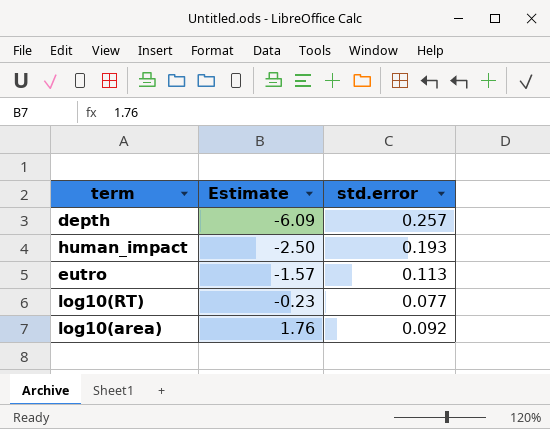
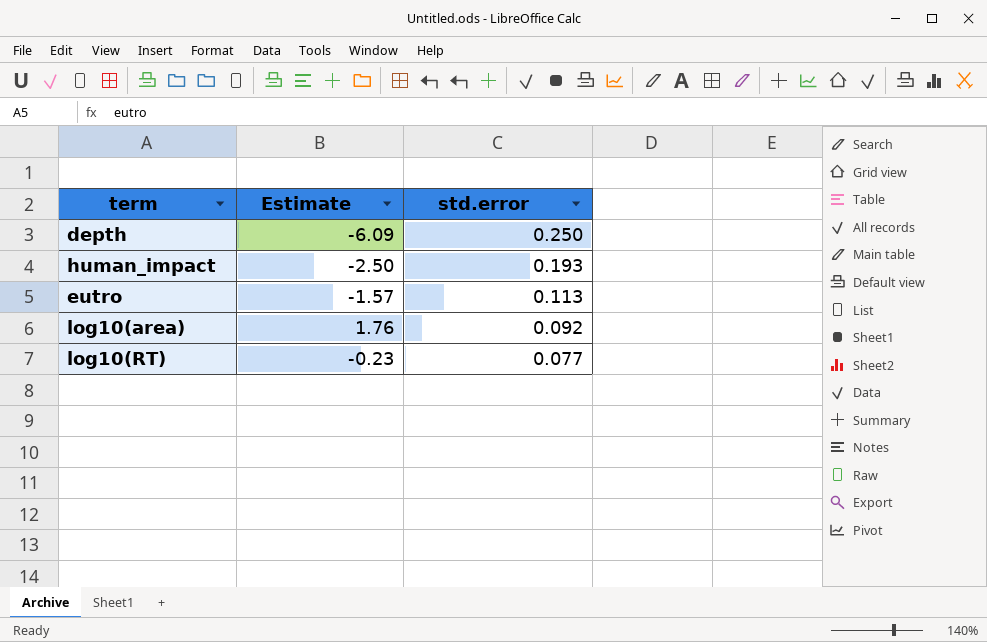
row order: Estimate ascending -> std.error descending
depth | std.error: 0.257 -> 0.250

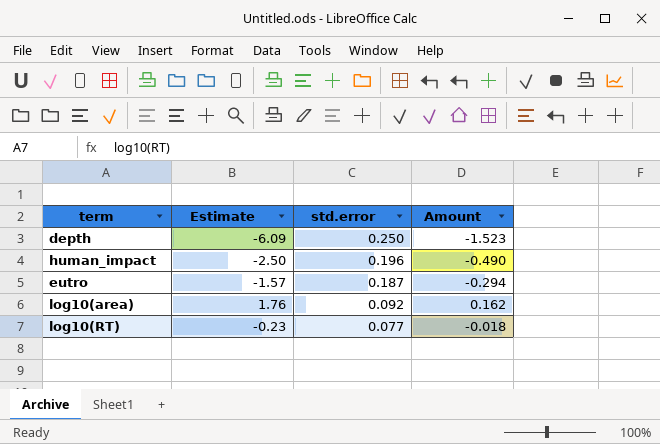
column Amount | formula: none -> [Estimate] * [std.error]
human_impact | std.error: 0.193 -> 0.196
eutro | std.error: 0.113 -> 0.187

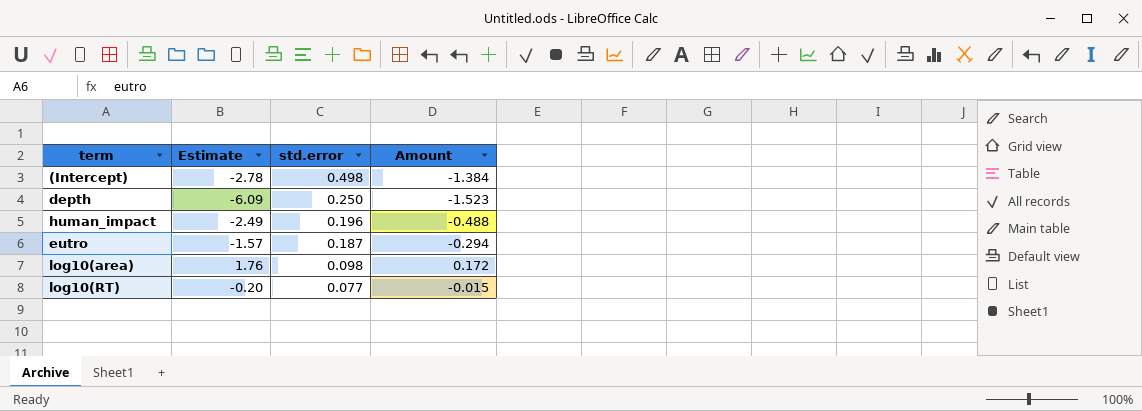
row (Intercept): none -> -2.78 | 0.498 | -1.384
human_impact | Estimate: -2.50 -> -2.49
human_impact | Amount: -0.490 -> -0.488
log10(area) | std.error: 0.092 -> 0.098
log10(area) | Amount: 0.162 -> 0.172
log10(RT) | Estimate: -0.23 -> -0.20
log10(RT) | Amount: -0.018 -> -0.015

